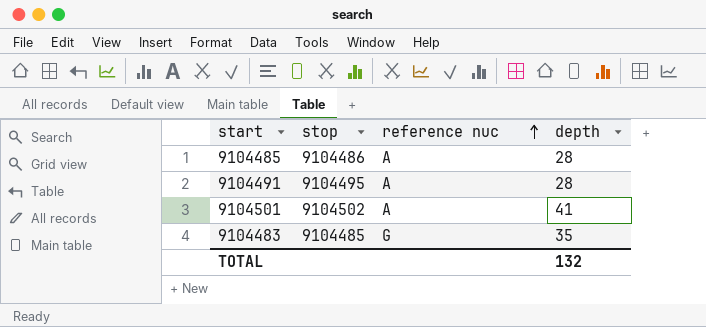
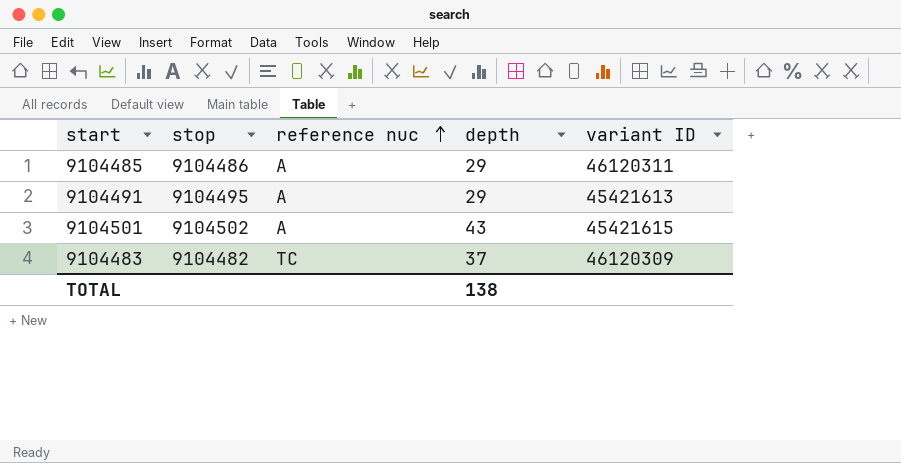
column variant ID | position: none -> 5
9104485 | depth: 28 -> 29
9104491 | depth: 28 -> 29
9104501 | depth: 41 -> 43
9104483 | stop: 9104485 -> 9104482
9104483 | reference nuc: G -> TC
9104483 | depth: 35 -> 37
TOTAL | depth: 132 -> 138

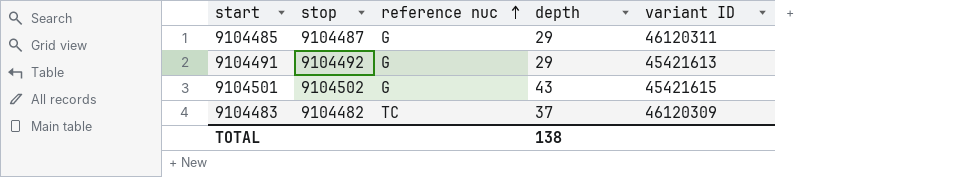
9104485 | stop: 9104486 -> 9104487
9104485 | reference nuc: A -> G
9104491 | stop: 9104495 -> 9104492
9104491 | reference nuc: A -> G
9104501 | reference nuc: A -> G

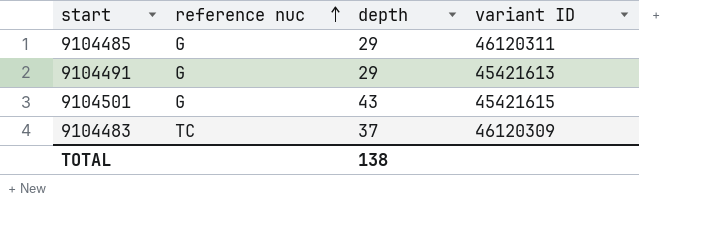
column stop | position: 2 -> none

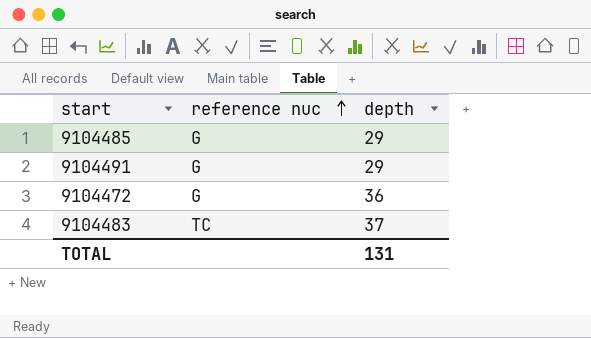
column variant ID | position: 4 -> none
row 9104501: G | 43 | 45421615 -> none
row 9104472: none -> G | 36
TOTAL | depth: 138 -> 131

